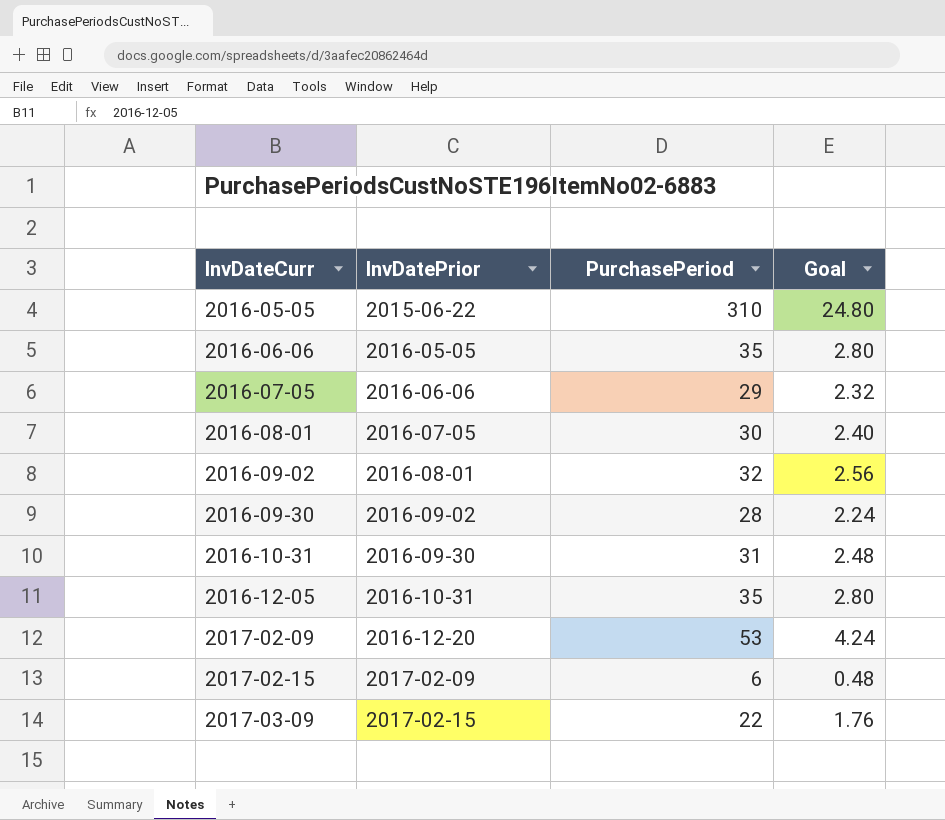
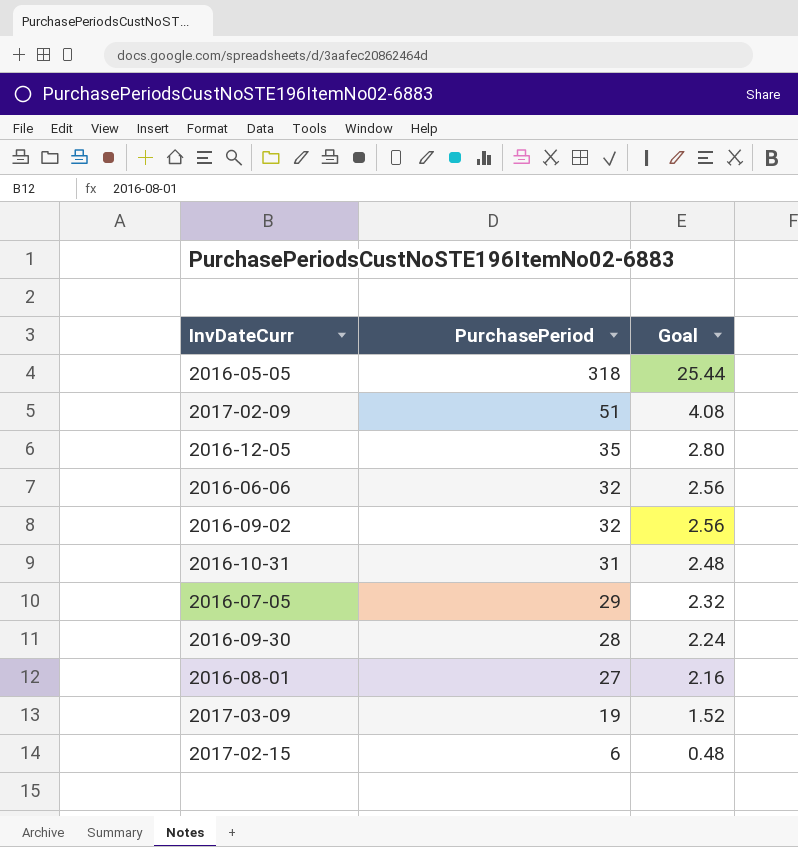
row order: InvDateCurr ascending -> PurchasePeriod descending
column InvDatePrior | position: 2 -> none
2016-05-05 | PurchasePeriod: 310 -> 318
2016-05-05 | Goal: 24.80 -> 25.44
2017-02-09 | PurchasePeriod: 53 -> 51
2017-02-09 | Goal: 4.24 -> 4.08
2016-06-06 | PurchasePeriod: 35 -> 32
2016-06-06 | Goal: 2.80 -> 2.56
2016-08-01 | PurchasePeriod: 30 -> 27
2016-08-01 | Goal: 2.40 -> 2.16
2017-03-09 | PurchasePeriod: 22 -> 19
2017-03-09 | Goal: 1.76 -> 1.52

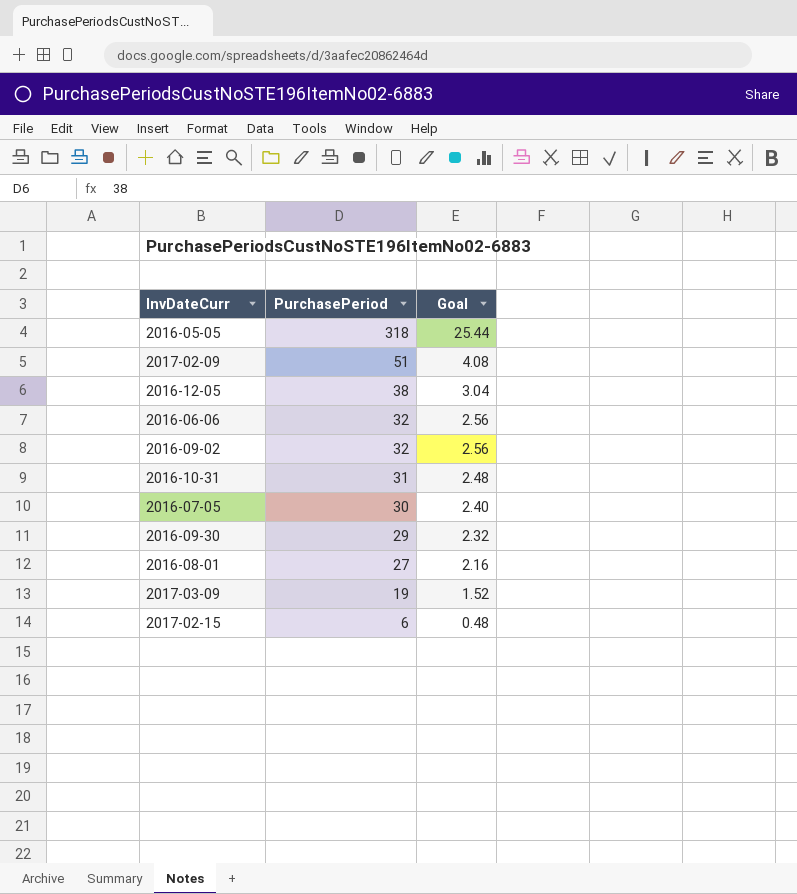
2016-12-05 | PurchasePeriod: 35 -> 38
2016-12-05 | Goal: 2.80 -> 3.04
2016-07-05 | PurchasePeriod: 29 -> 30
2016-07-05 | Goal: 2.32 -> 2.40
2016-09-30 | PurchasePeriod: 28 -> 29
2016-09-30 | Goal: 2.24 -> 2.32

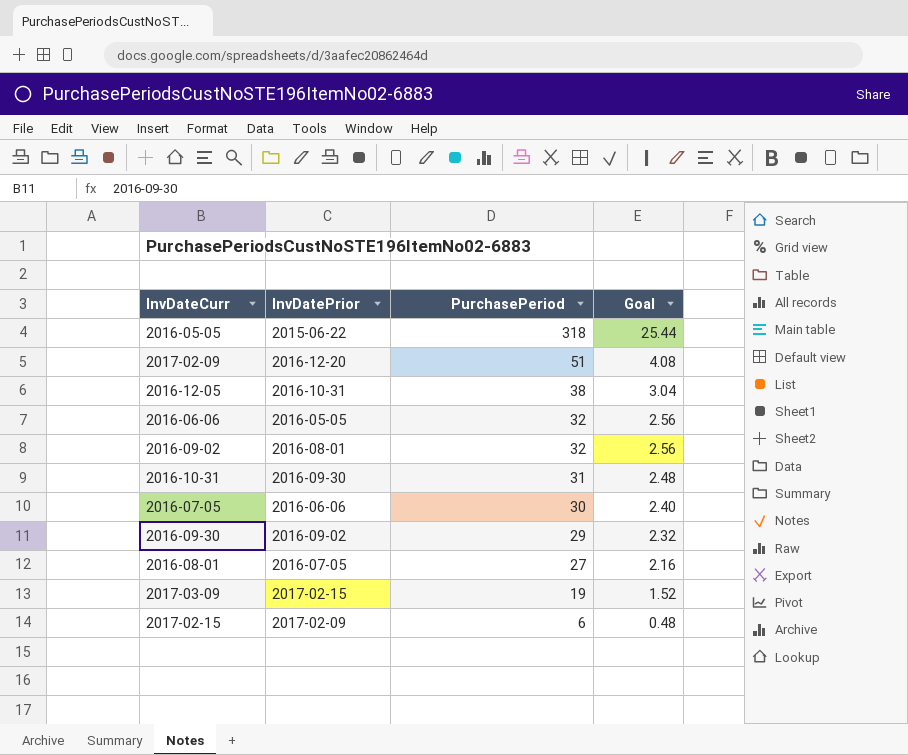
column InvDatePrior | position: none -> 2

